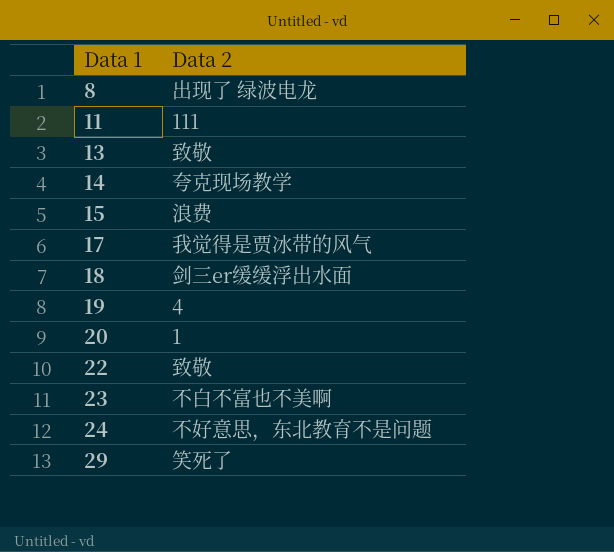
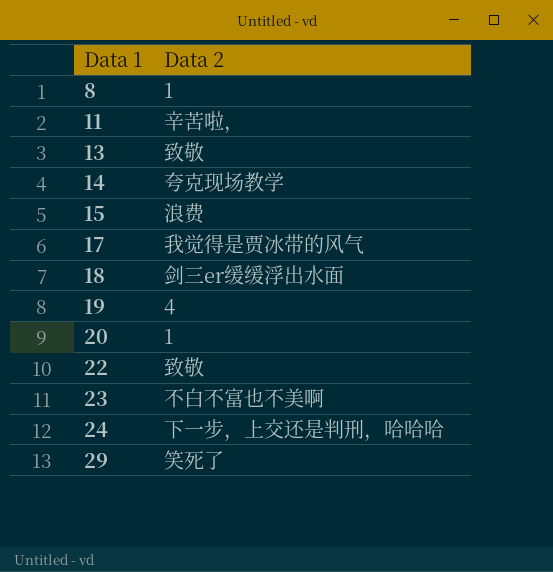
8 | Data 2: 出现了 绿波电龙 -> 1
11 | Data 2: 111 -> 辛苦啦，
24 | Data 2: 不好意思，东北教育不是问题 -> 下一步，上交还是判刑，哈哈哈

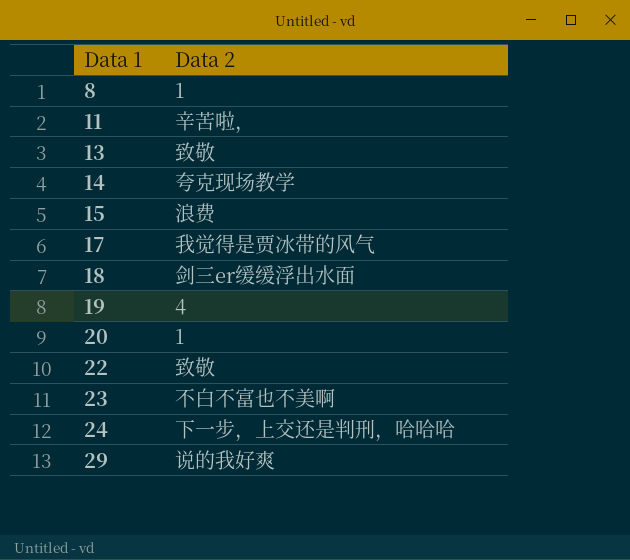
29 | Data 2: 笑死了 -> 说的我好爽

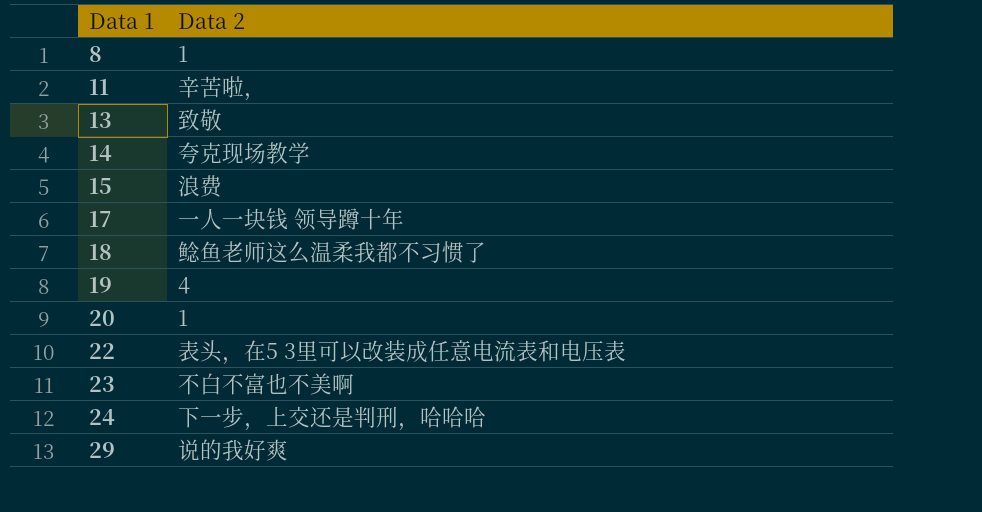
17 | Data 2: 我觉得是贾冰带的风气 -> 一人一块钱 领导蹲十年
18 | Data 2: 剑三er缓缓浮出水面 -> 鲶鱼老师这么温柔我都不习惯了
22 | Data 2: 致敬 -> 表头，在5 3里可以改装成任意电流表和电压表

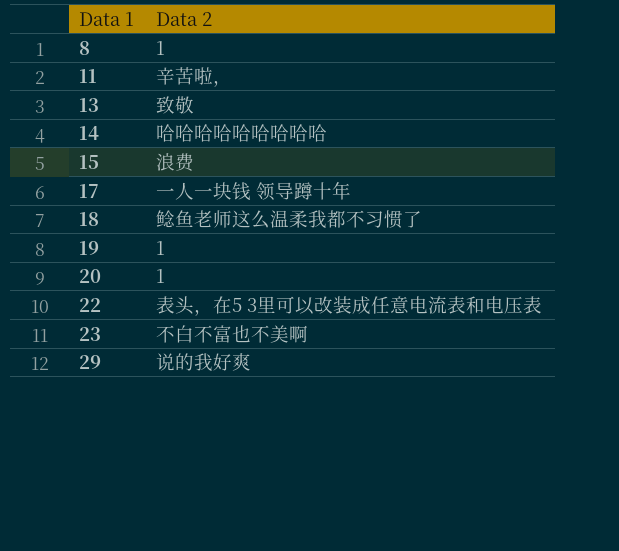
row 24: 下一步，上交还是判刑，哈哈哈 -> none
14 | Data 2: 夸克现场教学 -> 哈哈哈哈哈哈哈哈哈
19 | Data 2: 4 -> 1

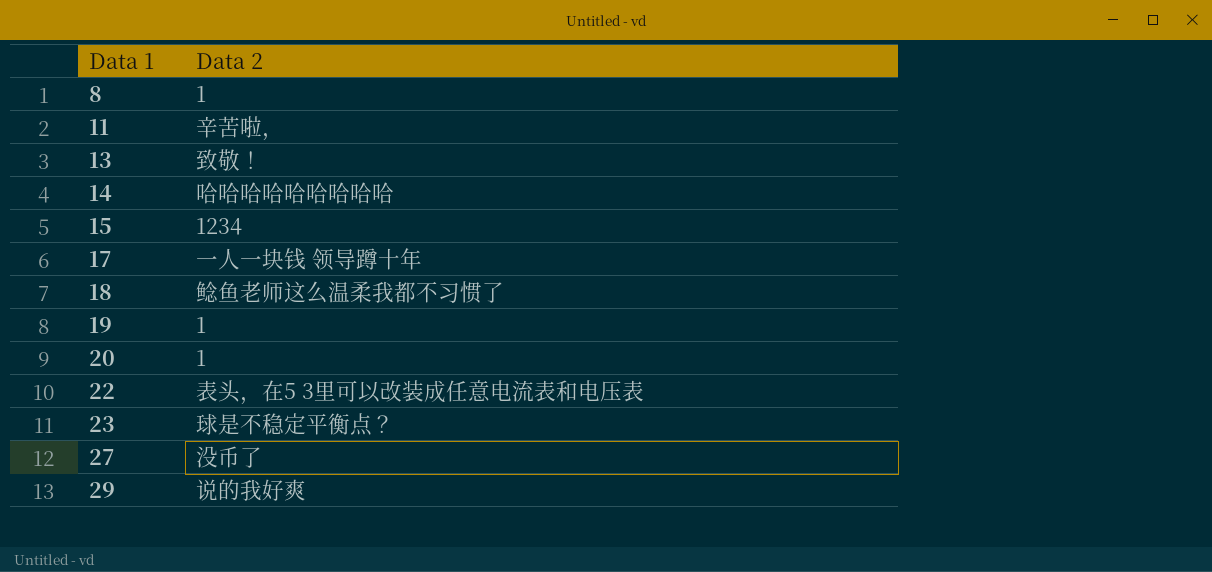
13 | Data 2: 致敬 -> 致敬！
15 | Data 2: 浪费 -> 1234
23 | Data 2: 不白不富也不美啊 -> 球是不稳定平衡点？
row 27: none -> 没币了

